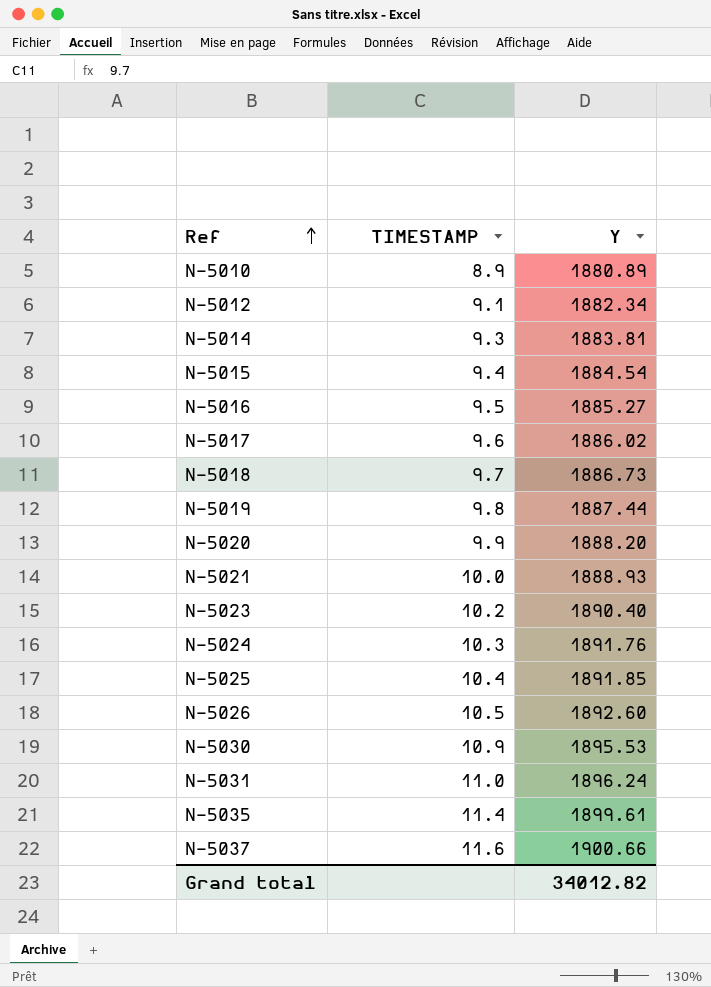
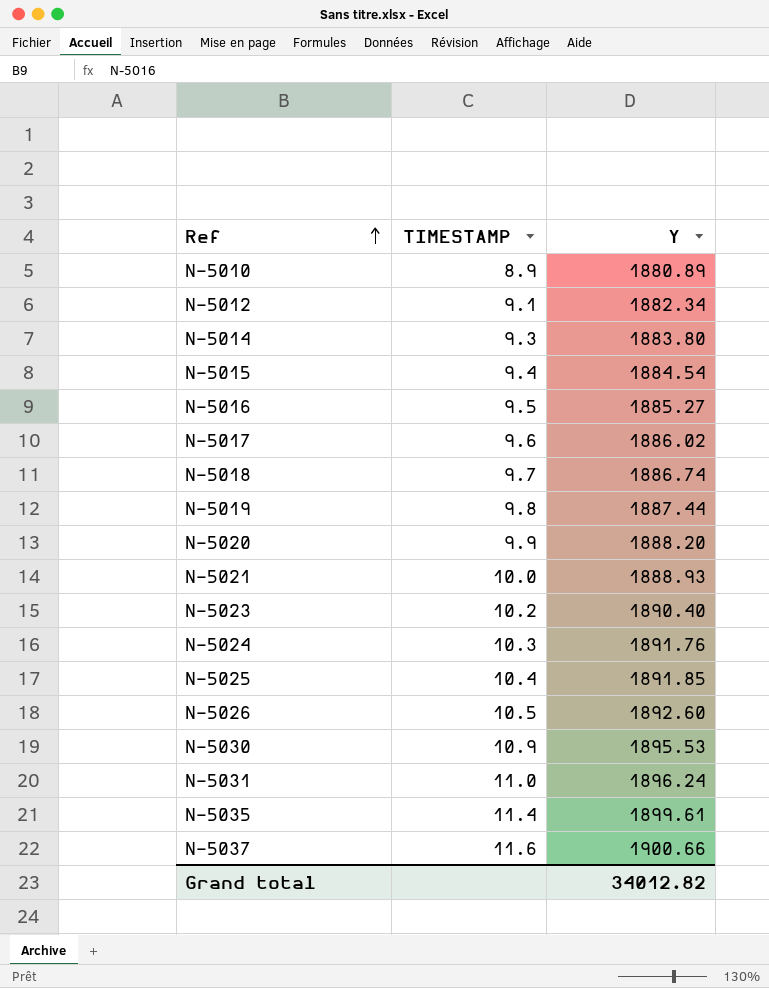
N-5014 | Y: 1883.81 -> 1883.80
N-5018 | Y: 1886.73 -> 1886.74

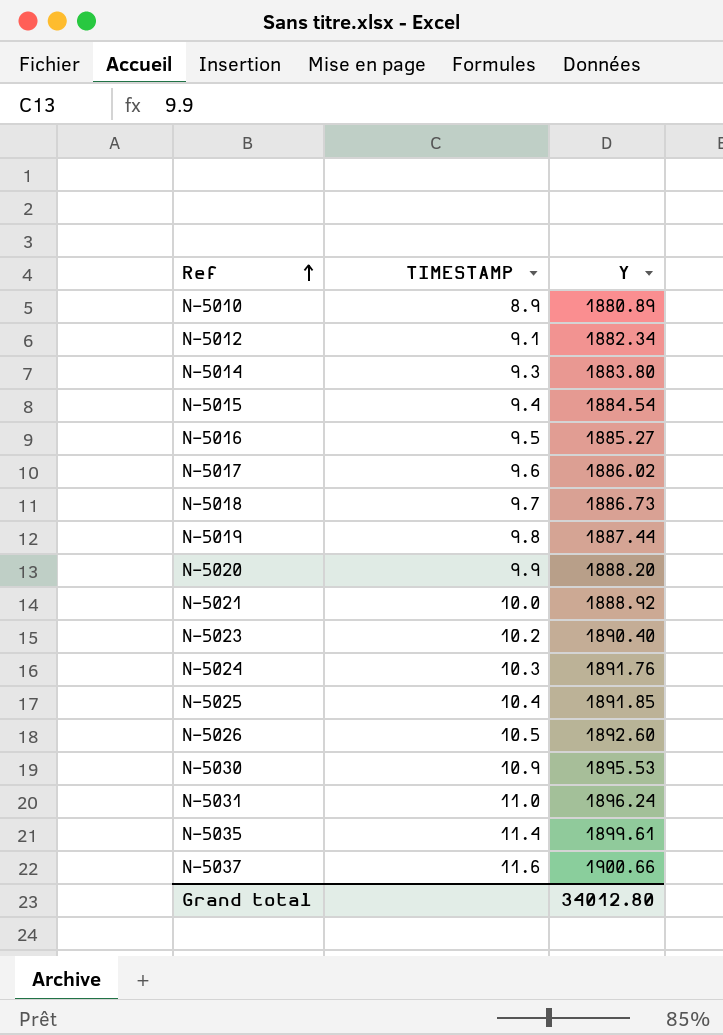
N-5018 | Y: 1886.74 -> 1886.73
N-5021 | Y: 1888.93 -> 1888.92
Grand total | Y: 34012.82 -> 34012.80

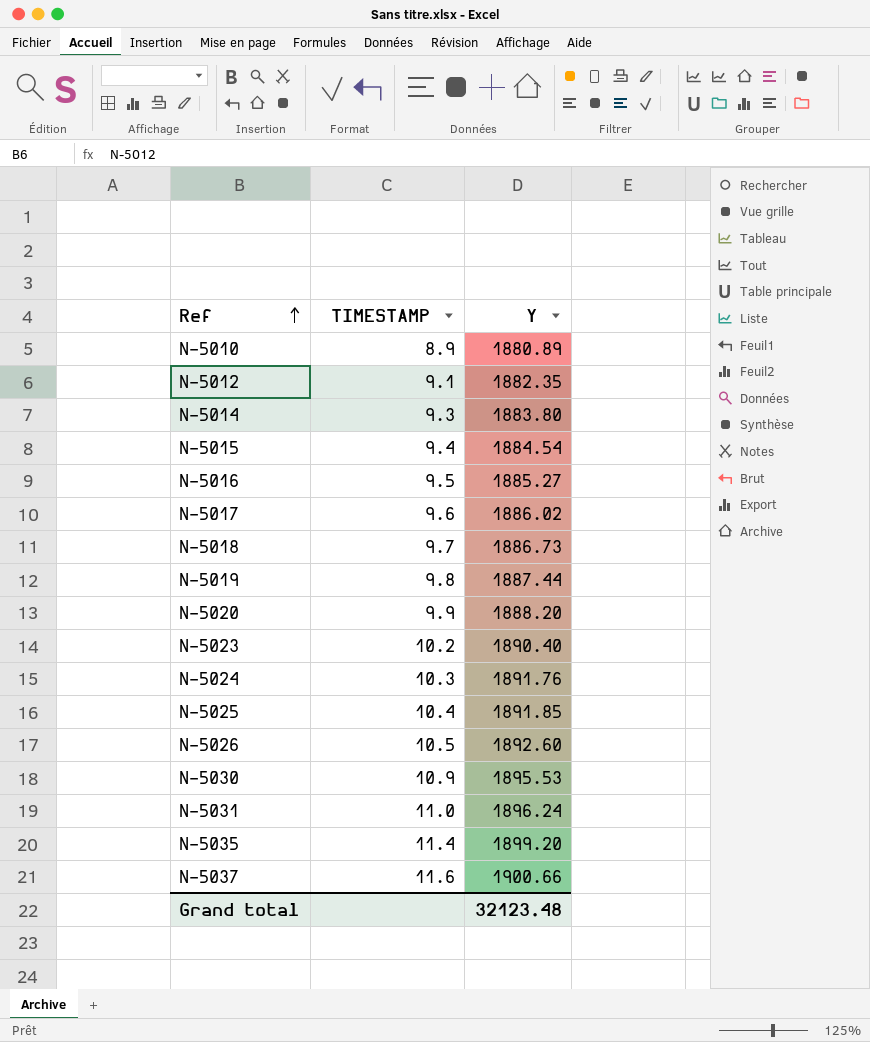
row N-5021: 10.0 | 1888.92 -> none
N-5012 | Y: 1882.34 -> 1882.35
N-5035 | Y: 1899.61 -> 1899.20
Grand total | Y: 34012.80 -> 32123.48

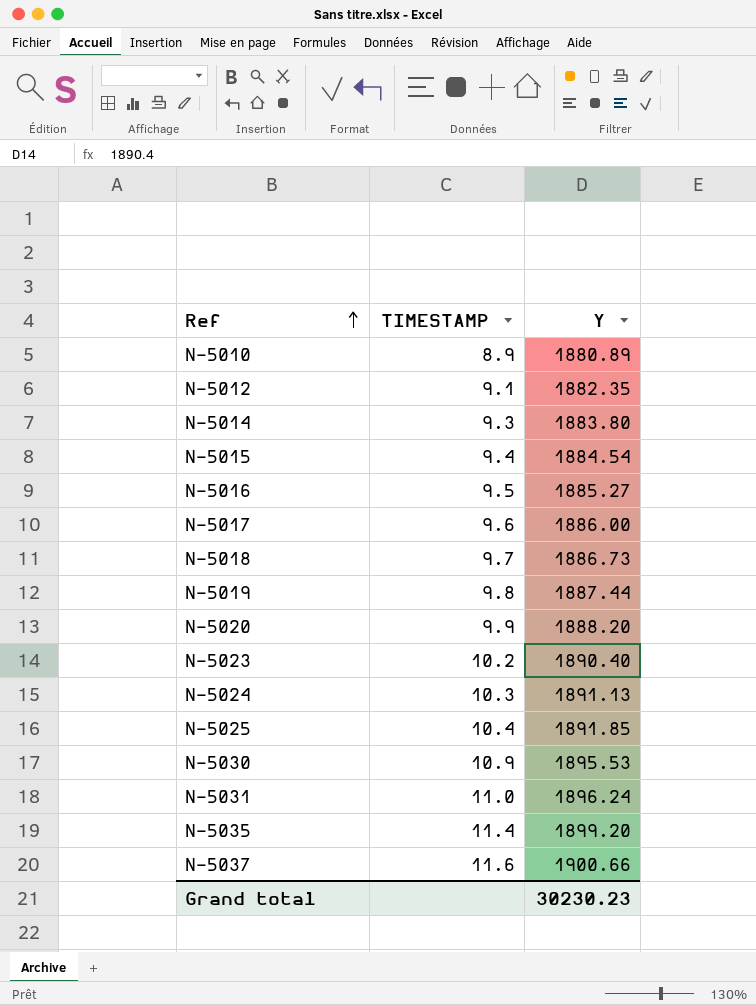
row N-5026: 10.5 | 1892.60 -> none
N-5017 | Y: 1886.02 -> 1886.00
N-5024 | Y: 1891.76 -> 1891.13
Grand total | Y: 32123.48 -> 30230.23

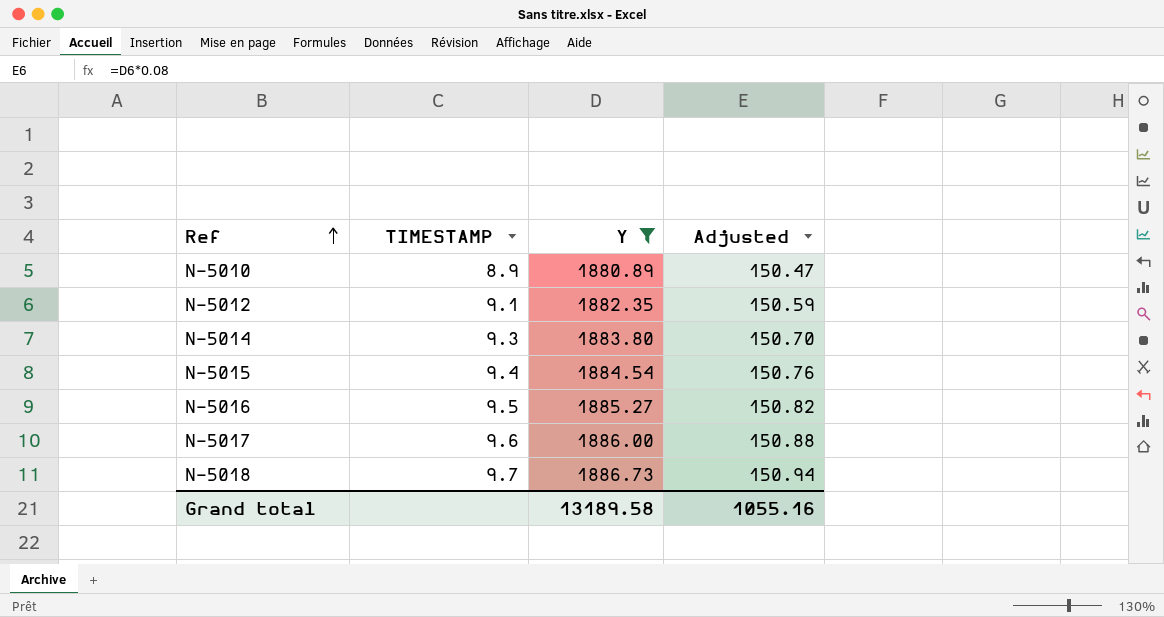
filter: none -> Y <= 1886.73
column Adjusted | formula: none -> [Y] * 0.08
Grand total | Y: 30230.23 -> 13189.58

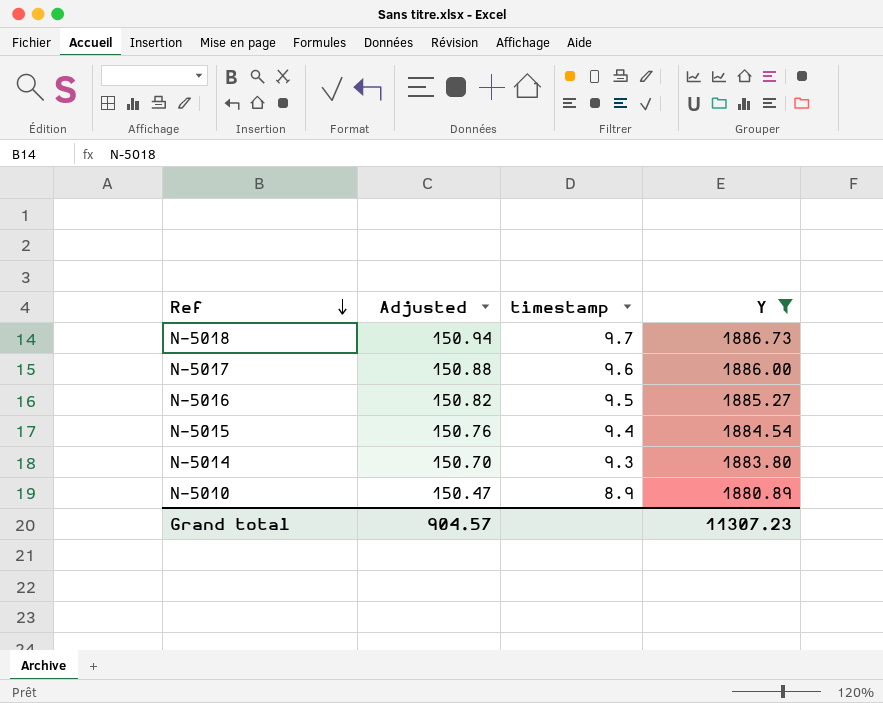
row order: Ref ascending -> Ref descending
column Adjusted | position: 4 -> 2
column name: TIMESTAMP -> timestamp
row N-5012: 9.1 | 1882.35 | 150.59 -> none
Grand total | Adjusted: 1055.16 -> 904.57
Grand total | Y: 13189.58 -> 11307.23

